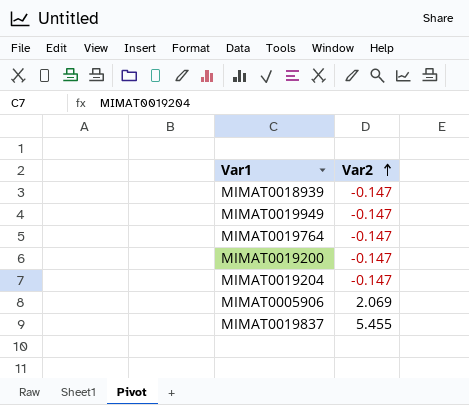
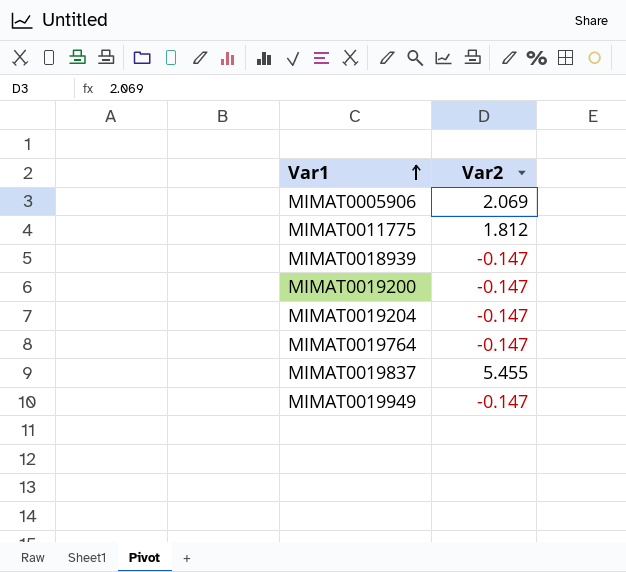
row order: Var2 ascending -> Var1 ascending
row MIMAT0011775: none -> 1.812

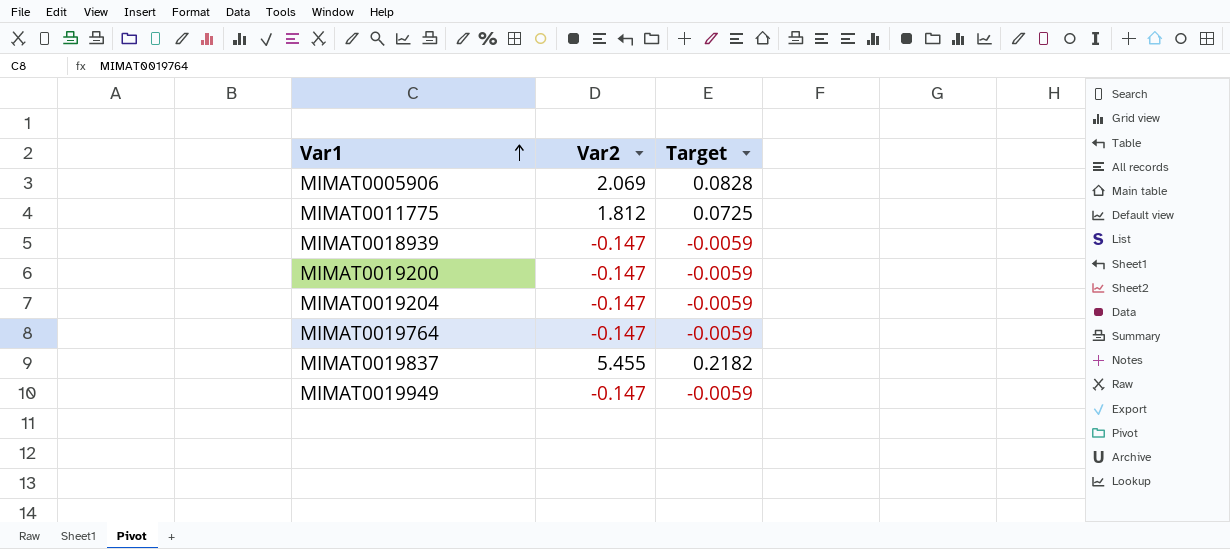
column Target | formula: none -> [Var2] * 0.04

